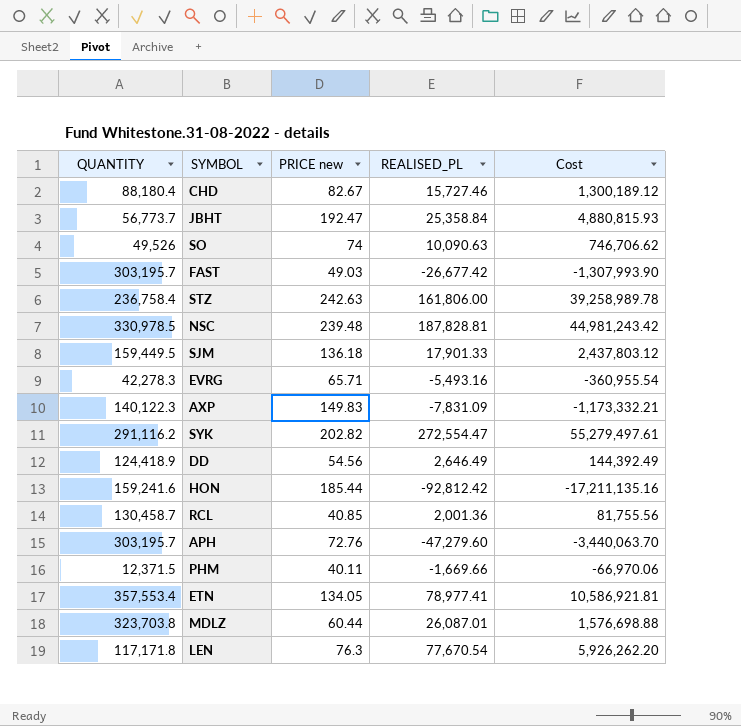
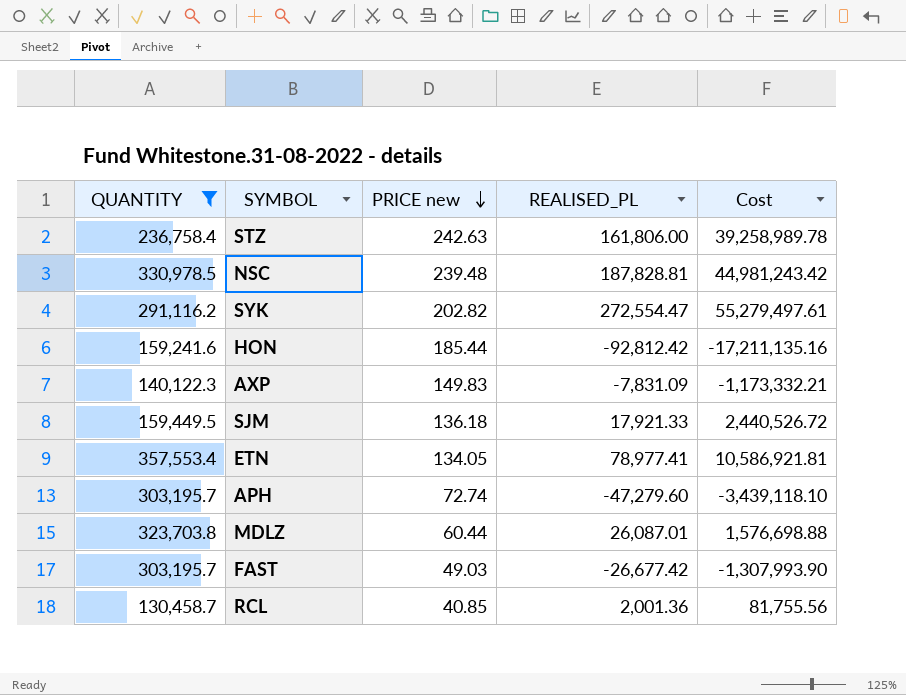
filter: none -> QUANTITY >= 130,458.7
row order: none -> PRICE new descending
SJM | REALISED_PL: 17,901.33 -> 17,921.33
SJM | Cost: 2,437,803.12 -> 2,440,526.72
APH | PRICE new: 72.76 -> 72.74
APH | Cost: -3,440,063.70 -> -3,439,118.10

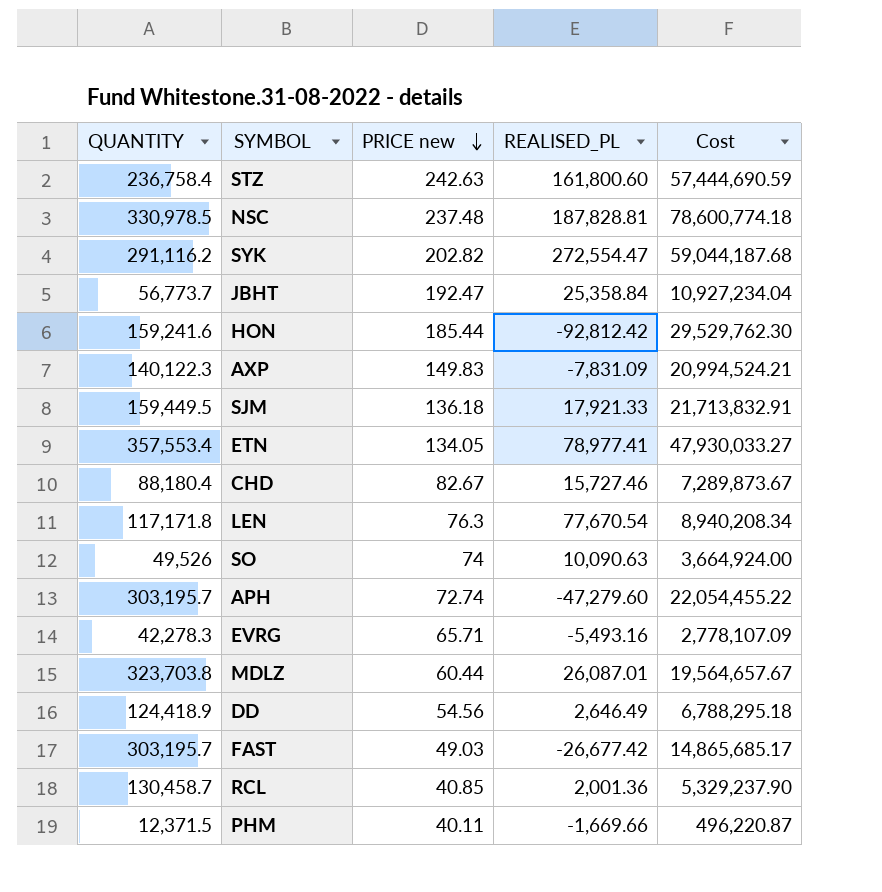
filter: QUANTITY >= 130,458.7 -> none
column Cost | formula: [PRICE new] * [REALISED_PL] -> [QUANTITY] * [PRICE new]
STZ | REALISED_PL: 161,806.00 -> 161,800.60
NSC | PRICE new: 239.48 -> 237.48

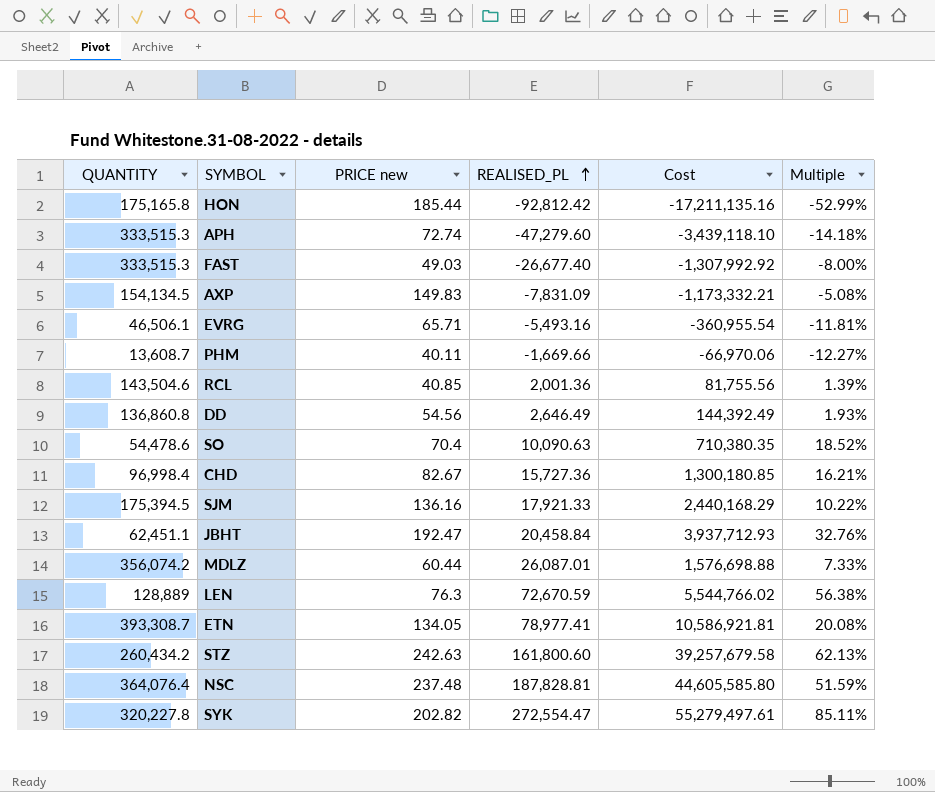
row order: PRICE new descending -> REALISED_PL ascending
column Cost | formula: [QUANTITY] * [PRICE new] -> [PRICE new] * [REALISED_PL]
column Multiple | formula: none -> [REALISED_PL] / [QUANTITY]
HON | QUANTITY: 159,241.6 -> 175,165.8
APH | QUANTITY: 303,195.7 -> 333,515.3
FAST | QUANTITY: 303,195.7 -> 333,515.3
FAST | REALISED_PL: -26,677.42 -> -26,677.40
AXP | QUANTITY: 140,122.3 -> 154,134.5
EVRG | QUANTITY: 42,278.3 -> 46,506.1
PHM | QUANTITY: 12,371.5 -> 13,608.7
RCL | QUANTITY: 130,458.7 -> 143,504.6
DD | QUANTITY: 124,418.9 -> 136,860.8
SO | QUANTITY: 49,526 -> 54,478.6
SO | PRICE new: 74 -> 70.4
CHD | QUANTITY: 88,180.4 -> 96,998.4
CHD | REALISED_PL: 15,727.46 -> 15,727.36
SJM | QUANTITY: 159,449.5 -> 175,394.5
SJM | PRICE new: 136.18 -> 136.16
JBHT | QUANTITY: 56,773.7 -> 62,451.1
JBHT | REALISED_PL: 25,358.84 -> 20,458.84
MDLZ | QUANTITY: 323,703.8 -> 356,074.2
LEN | QUANTITY: 117,171.8 -> 128,889
LEN | REALISED_PL: 77,670.54 -> 72,670.59
ETN | QUANTITY: 357,553.4 -> 393,308.7
STZ | QUANTITY: 236,758.4 -> 260,434.2
NSC | QUANTITY: 330,978.5 -> 364,076.4
SYK | QUANTITY: 291,116.2 -> 320,227.8

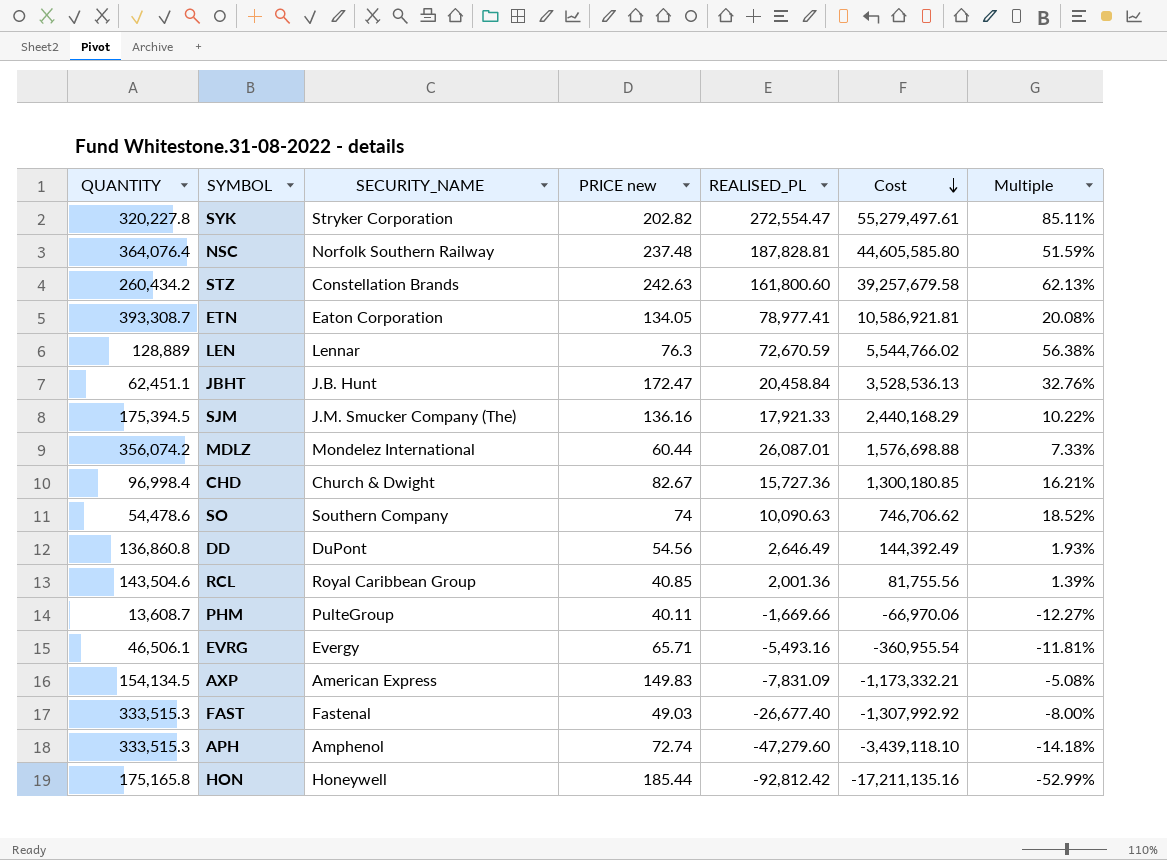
row order: REALISED_PL ascending -> Cost descending
column SECURITY_NAME | position: none -> 3
JBHT | PRICE new: 192.47 -> 172.47
JBHT | Cost: 3,937,712.93 -> 3,528,536.13
SO | PRICE new: 70.4 -> 74
SO | Cost: 710,380.35 -> 746,706.62

